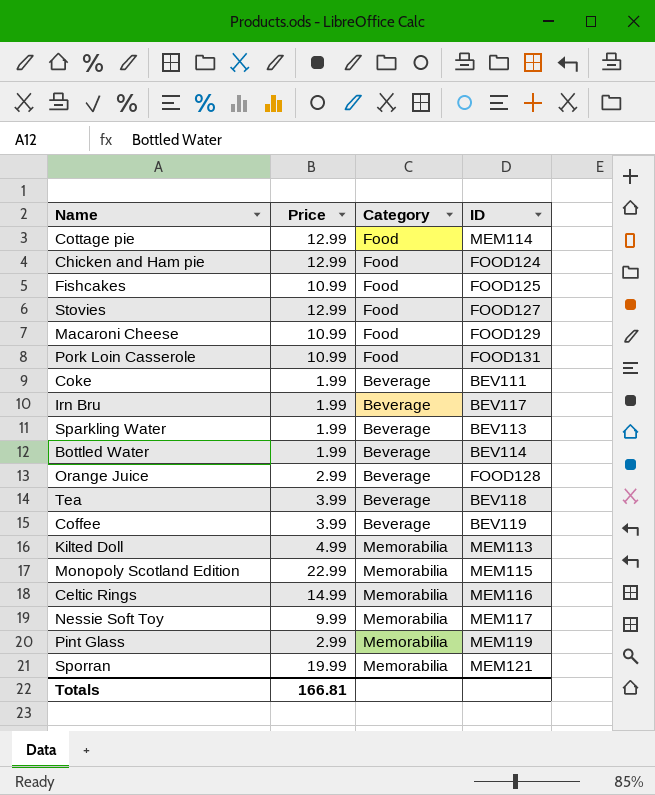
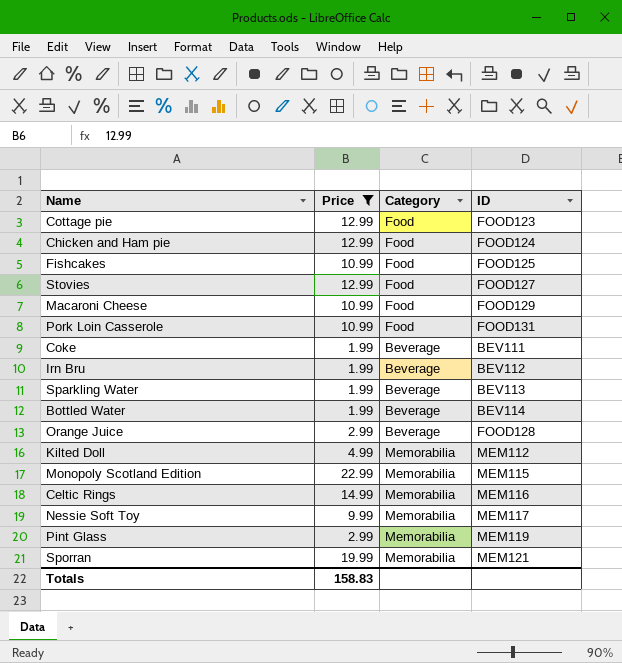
filter: none -> Price != 3.99
Cottage pie | ID: MEM114 -> FOOD123
Irn Bru | ID: BEV117 -> BEV112
Kilted Doll | ID: MEM113 -> MEM112
Totals | Price: 166.81 -> 158.83

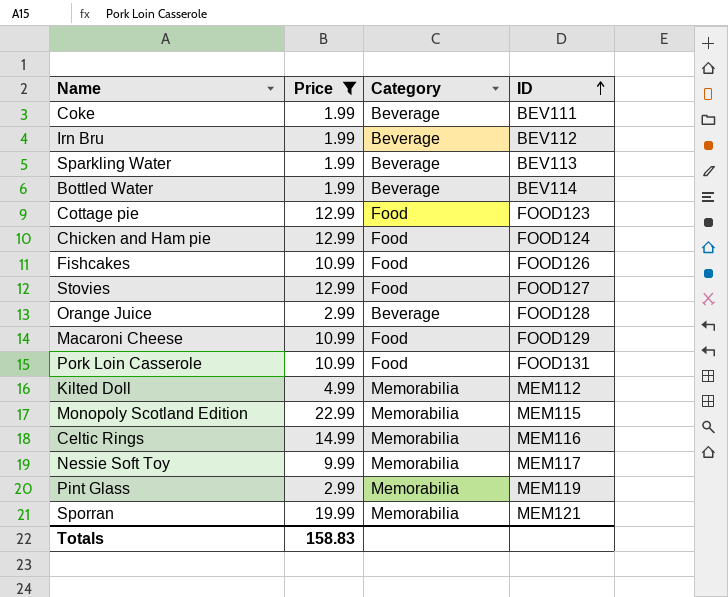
row order: none -> ID ascending
Fishcakes | ID: FOOD125 -> FOOD126

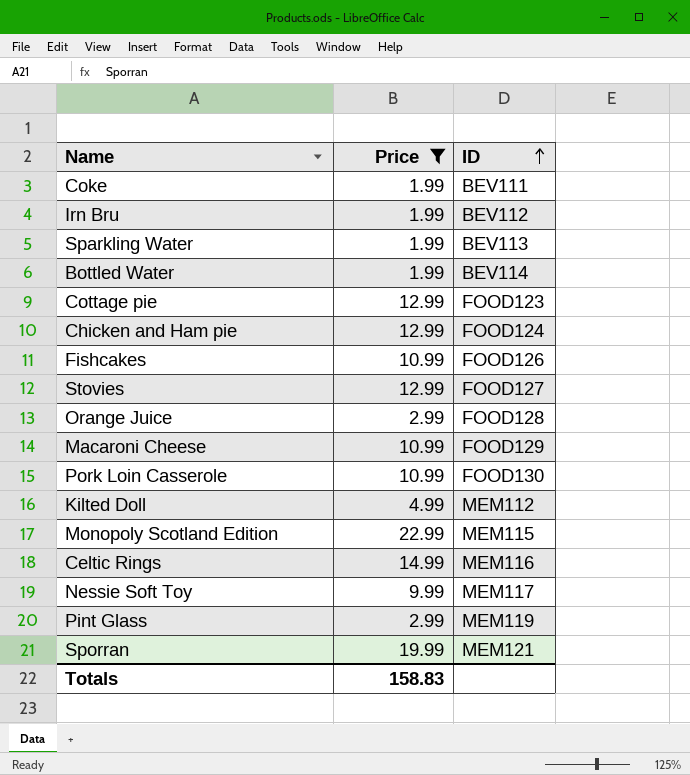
column Category | position: 3 -> none
Pork Loin Casserole | ID: FOOD131 -> FOOD130

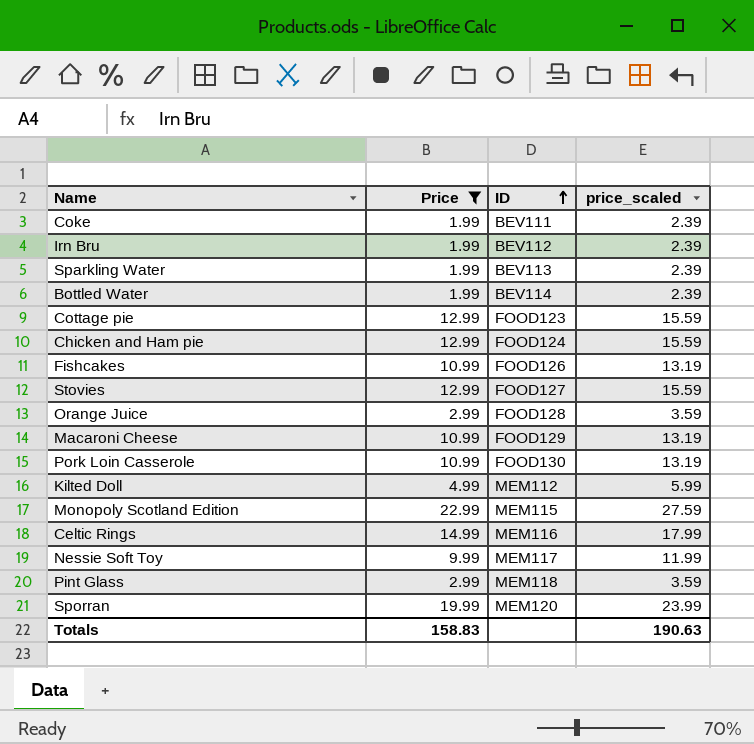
column price_scaled | formula: none -> [Price] * 1.2
Pint Glass | ID: MEM119 -> MEM118
Sporran | ID: MEM121 -> MEM120

